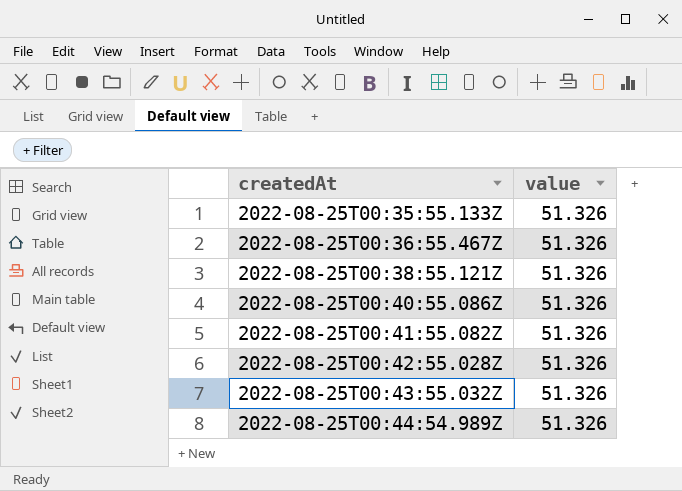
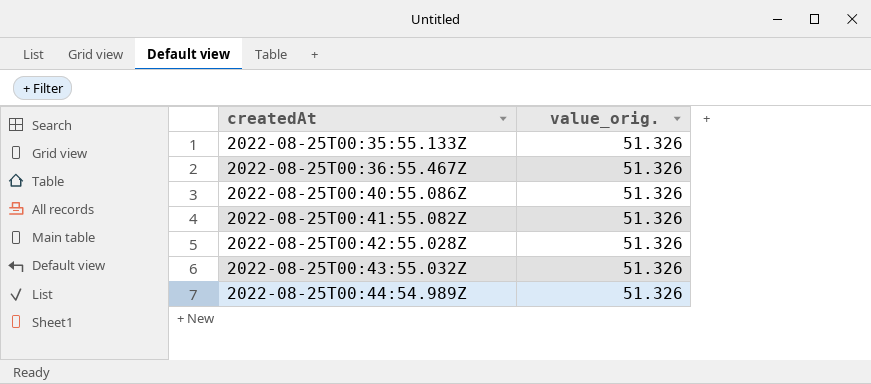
column name: value -> value_orig.
row 2022-08-25T00:38:55.121Z: 51.326 -> none

